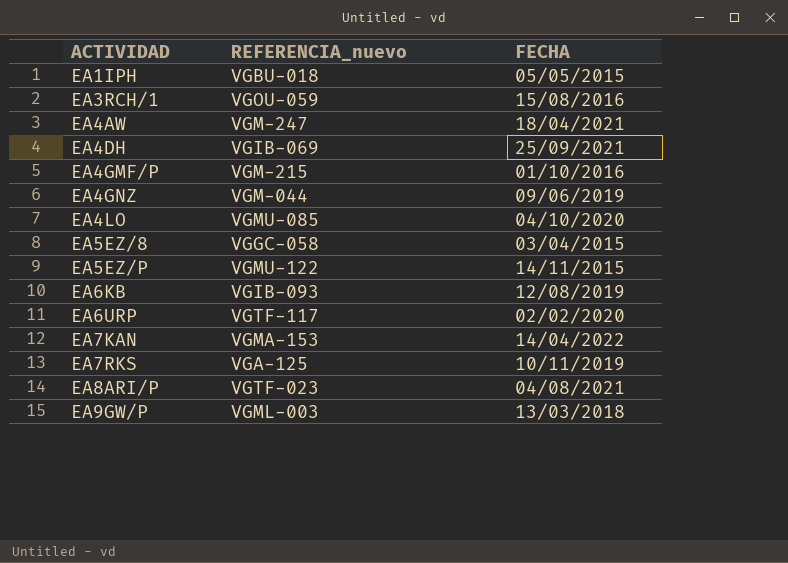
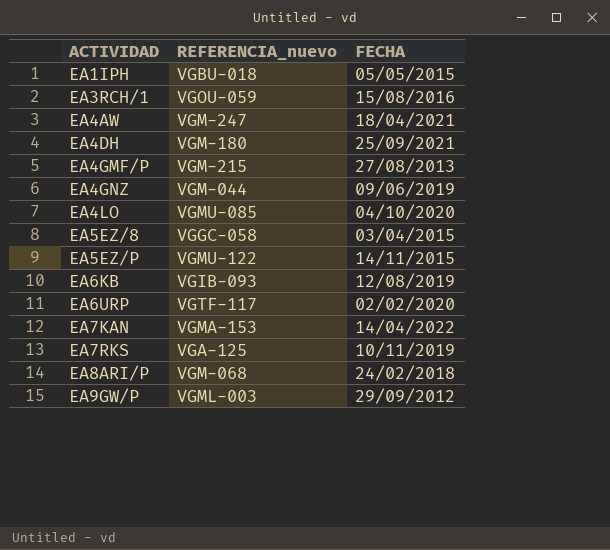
EA4DH | REFERENCIA_nuevo: VGIB-069 -> VGM-180
EA4GMF/P | FECHA: 01/10/2016 -> 27/08/2013
EA8ARI/P | REFERENCIA_nuevo: VGTF-023 -> VGM-068
EA8ARI/P | FECHA: 04/08/2021 -> 24/02/2018
EA9GW/P | FECHA: 13/03/2018 -> 29/09/2012

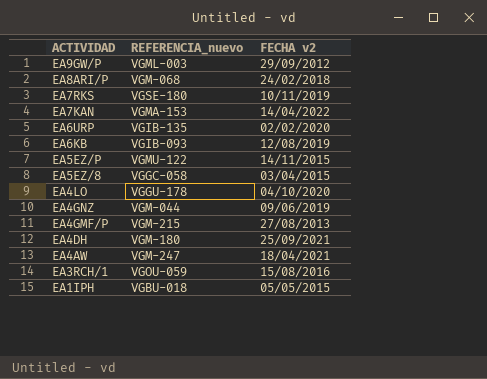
row order: ACTIVIDAD ascending -> ACTIVIDAD descending
column name: FECHA -> FECHA v2
EA7RKS | REFERENCIA_nuevo: VGA-125 -> VGSE-180
EA6URP | REFERENCIA_nuevo: VGTF-117 -> VGIB-135
EA4LO | REFERENCIA_nuevo: VGMU-085 -> VGGU-178

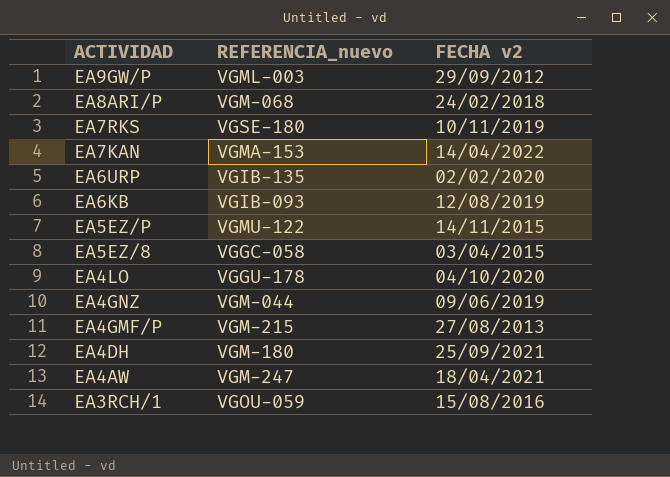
row EA1IPH: VGBU-018 | 05/05/2015 -> none

